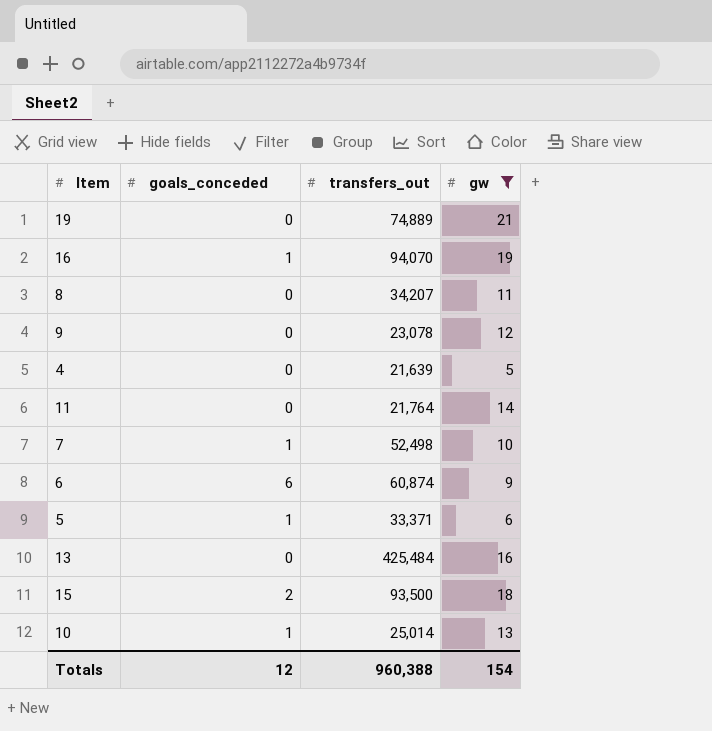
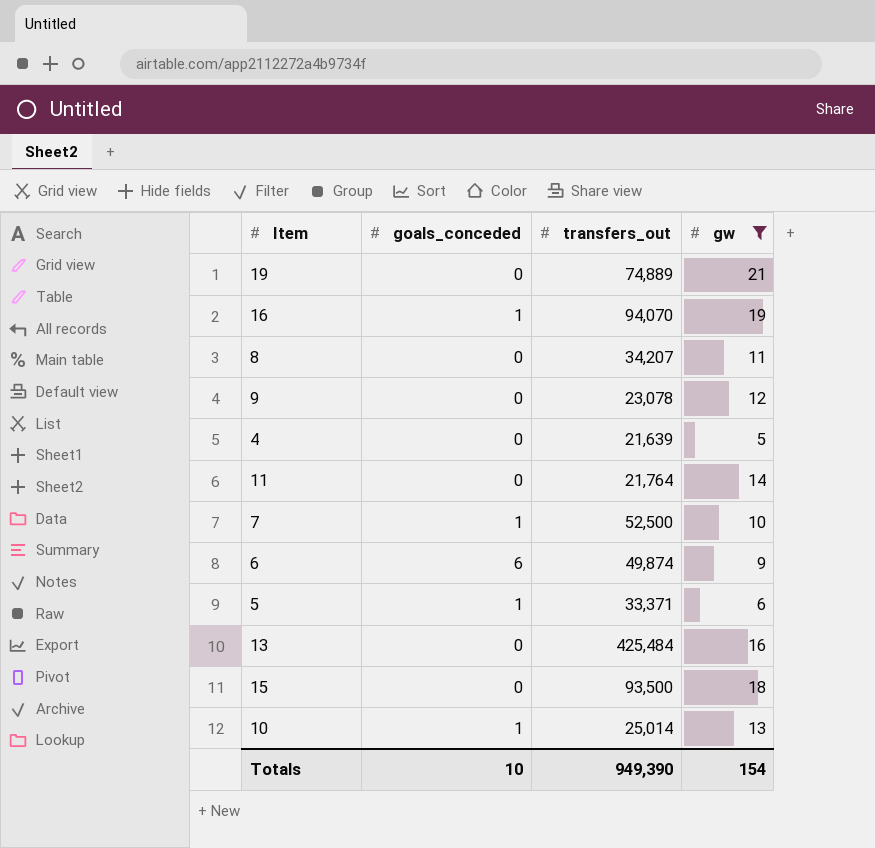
7 | transfers_out: 52,498 -> 52,500
6 | transfers_out: 60,874 -> 49,874
15 | goals_conceded: 2 -> 0
Totals | goals_conceded: 12 -> 10
Totals | transfers_out: 960,388 -> 949,390

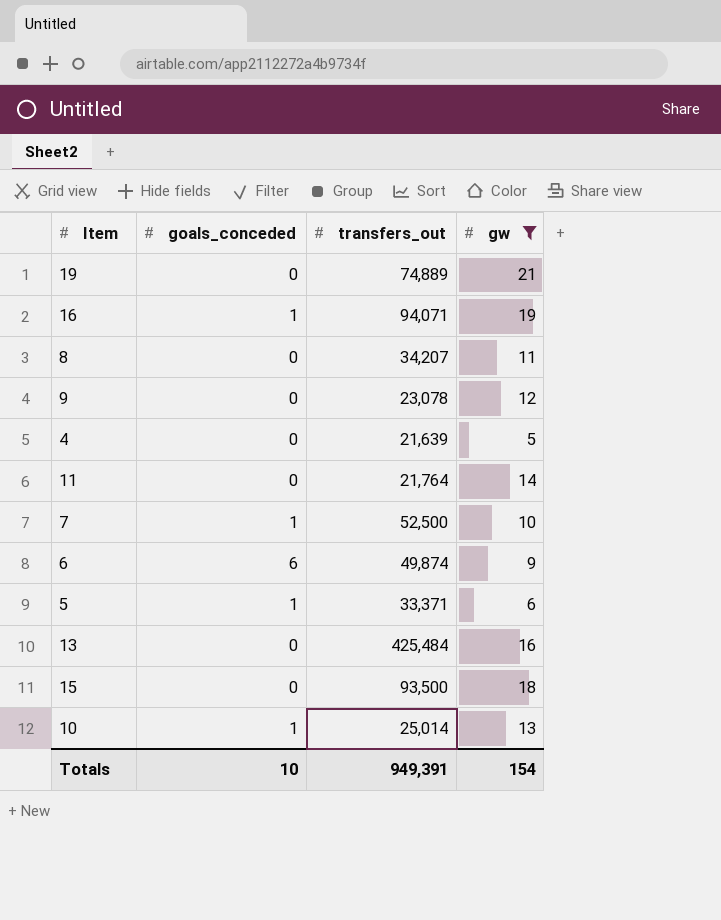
16 | transfers_out: 94,070 -> 94,071
Totals | transfers_out: 949,390 -> 949,391

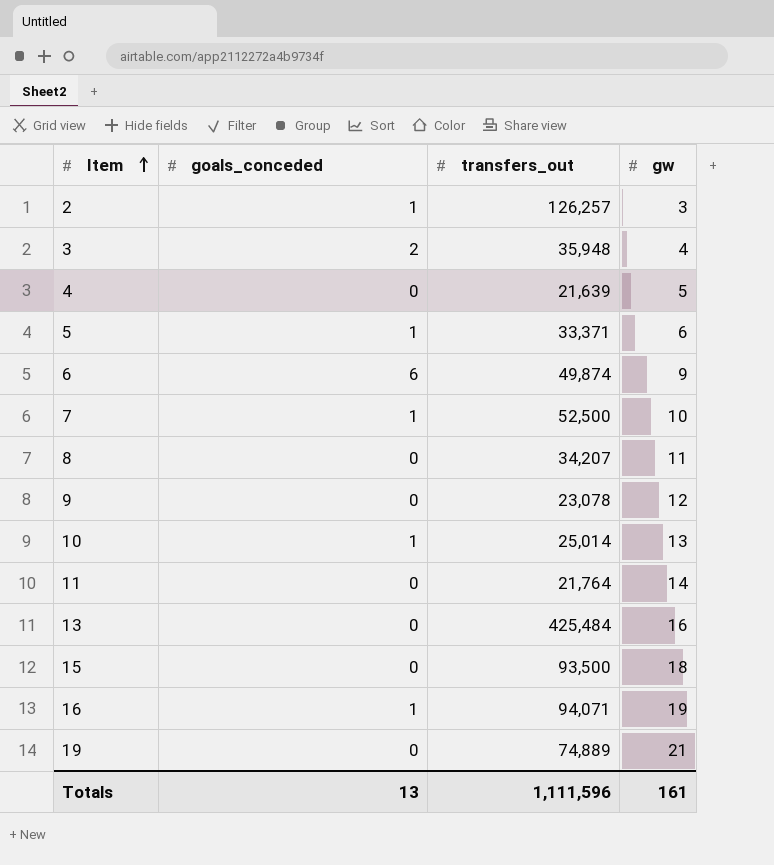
filter: gw >= 5 -> none
row order: none -> Item ascending
Totals | goals_conceded: 10 -> 13
Totals | transfers_out: 949,391 -> 1,111,596
Totals | gw: 154 -> 161

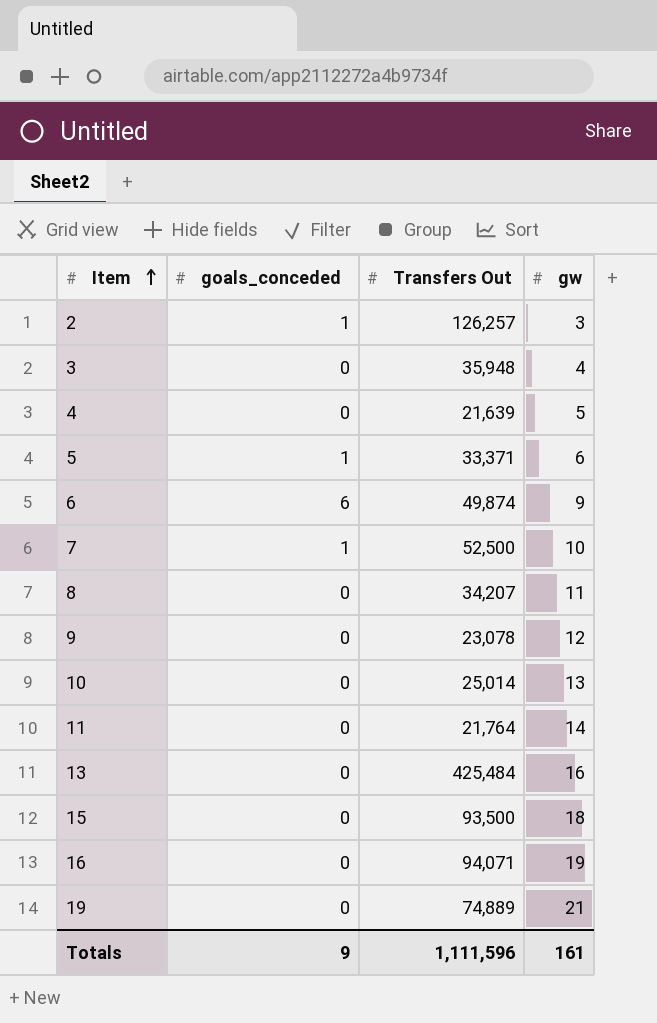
column name: transfers_out -> Transfers Out
3 | goals_conceded: 2 -> 0
10 | goals_conceded: 1 -> 0
16 | goals_conceded: 1 -> 0
Totals | goals_conceded: 13 -> 9

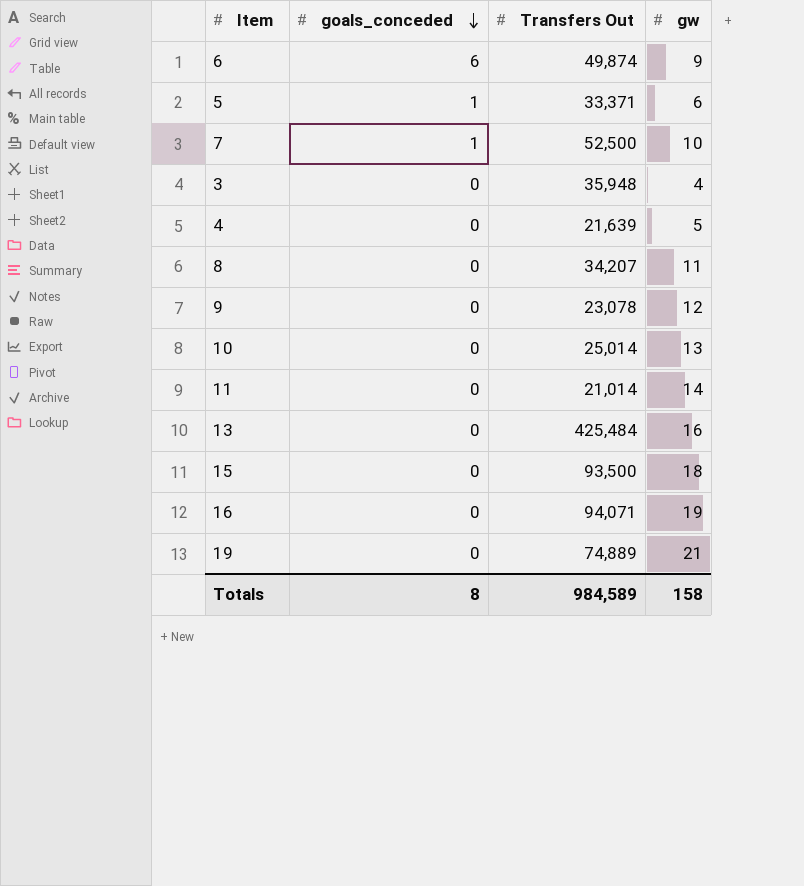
row order: Item ascending -> goals_conceded descending
row 2: 1 | 126,257 | 3 -> none
11 | Transfers Out: 21,764 -> 21,014
Totals | goals_conceded: 9 -> 8
Totals | Transfers Out: 1,111,596 -> 984,589
Totals | gw: 161 -> 158

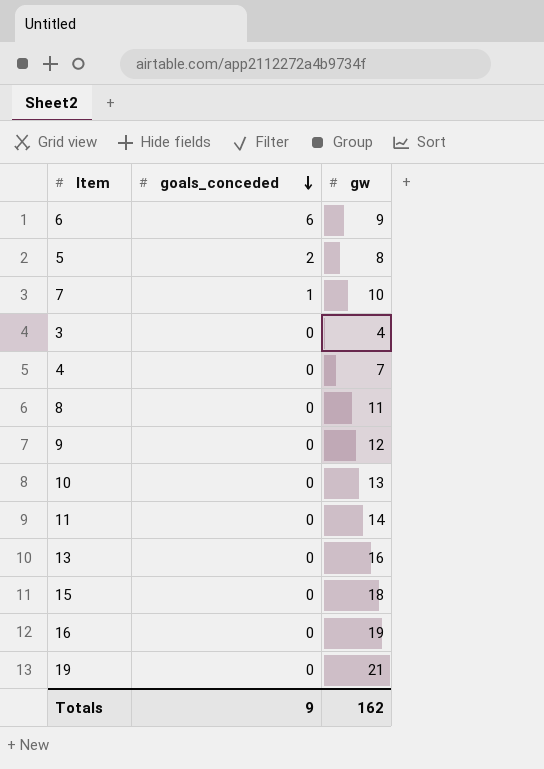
column Transfers Out | position: 3 -> none
5 | goals_conceded: 1 -> 2
5 | gw: 6 -> 8
4 | gw: 5 -> 7
Totals | goals_conceded: 8 -> 9
Totals | gw: 158 -> 162

